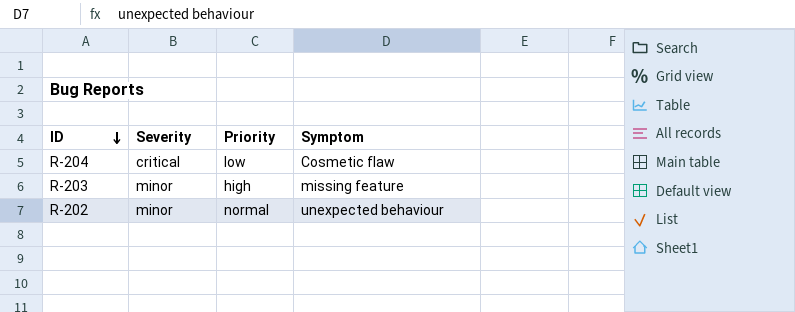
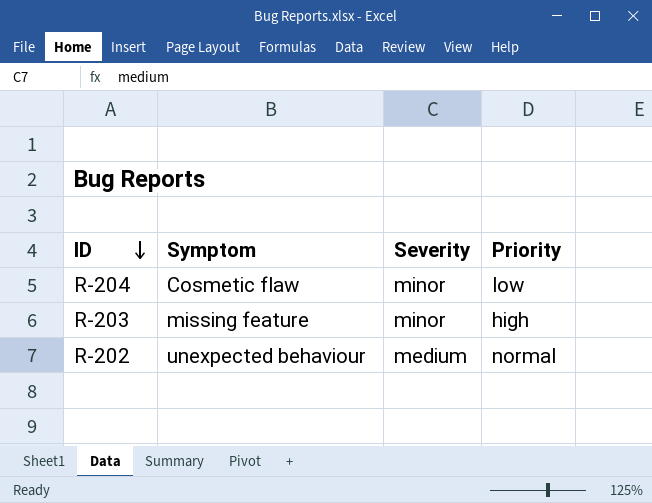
column Symptom | position: 4 -> 2
R-204 | Severity: critical -> minor
R-202 | Severity: minor -> medium

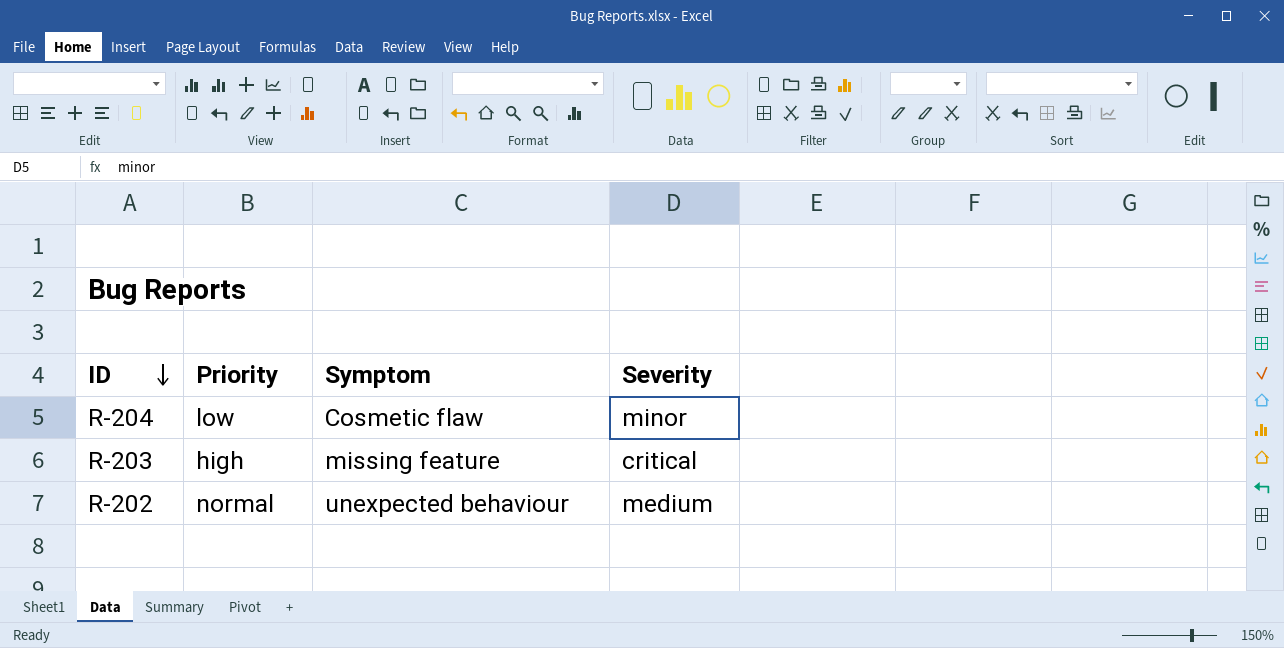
column Priority | position: 4 -> 2
R-203 | Severity: minor -> critical

